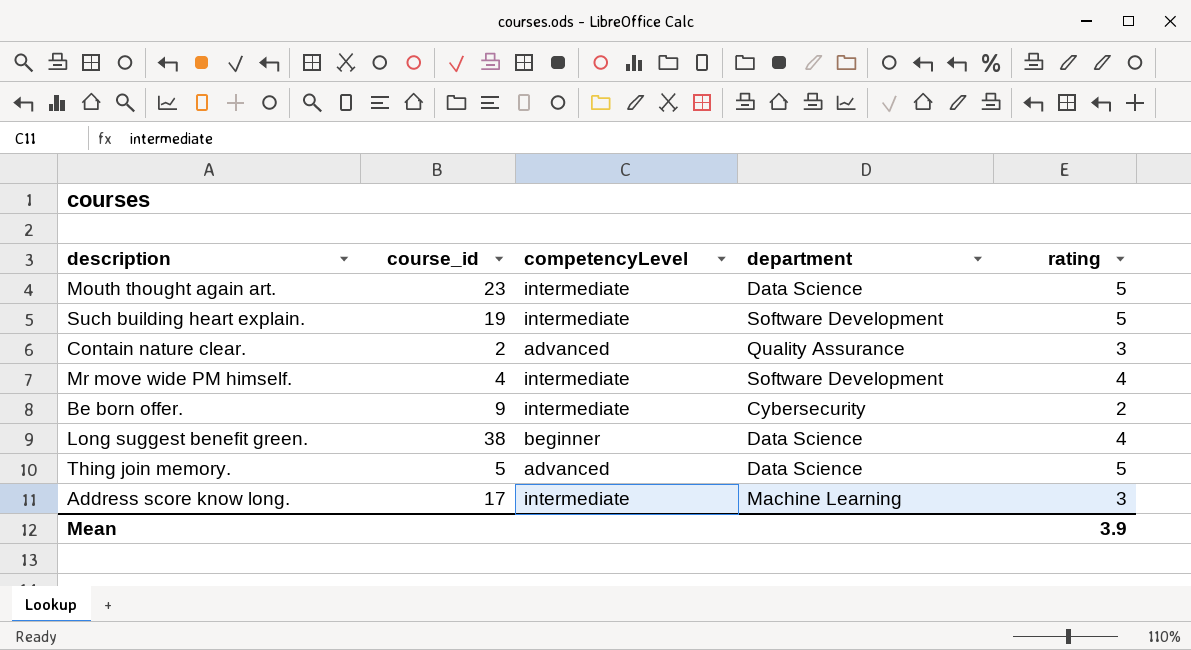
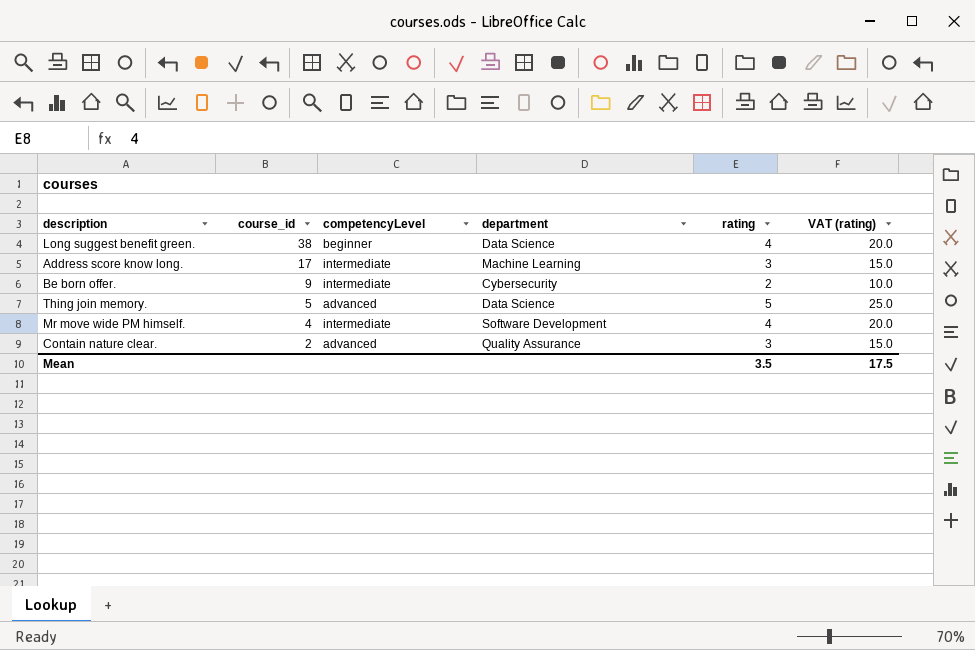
row order: none -> course_id descending
column VAT (rating) | formula: none -> [rating] * 5
row Mouth thought again art.: 23 | intermediate | Data Science | 5 -> none
row Such building heart explain.: 19 | intermediate | Software Development | 5 -> none
Mean | rating: 3.9 -> 3.5

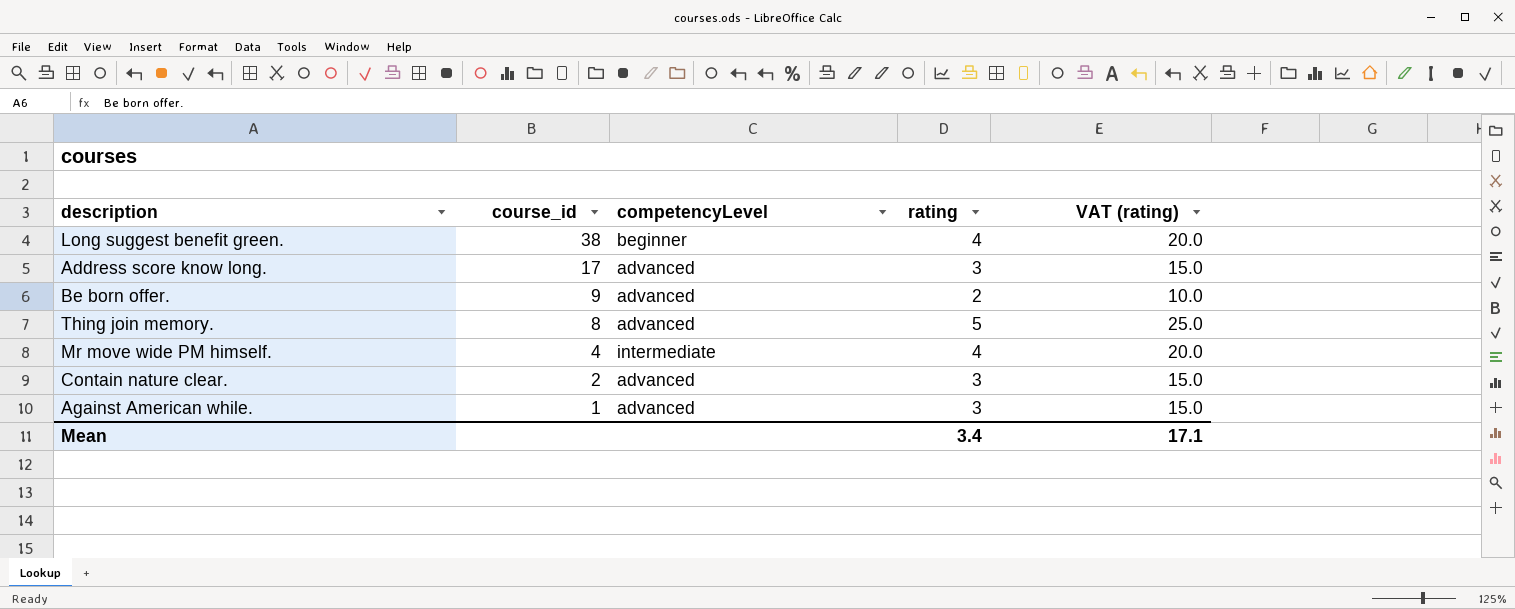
column department | position: 4 -> none
Address score know long. | competencyLevel: intermediate -> advanced
Be born offer. | competencyLevel: intermediate -> advanced
Thing join memory. | course_id: 5 -> 8
row Against American while.: none -> 1 | advanced | 3 | 15.0
Mean | rating: 3.5 -> 3.4
Mean | VAT (rating): 17.5 -> 17.1

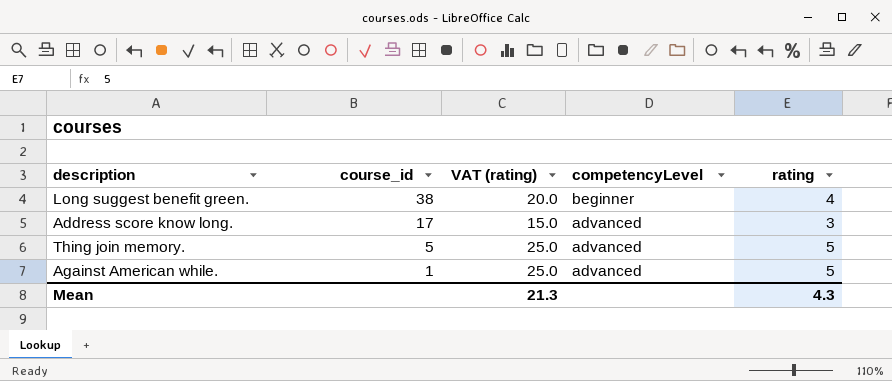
column VAT (rating) | position: 5 -> 3
row Be born offer.: 9 | advanced | 2 | 10.0 -> none
row Mr move wide PM himself.: 4 | intermediate | 4 | 20.0 -> none
row Contain nature clear.: 2 | advanced | 3 | 15.0 -> none
Thing join memory. | course_id: 8 -> 5
Against American while. | VAT (rating): 15.0 -> 25.0
Against American while. | rating: 3 -> 5
Mean | VAT (rating): 17.1 -> 21.3
Mean | rating: 3.4 -> 4.3

